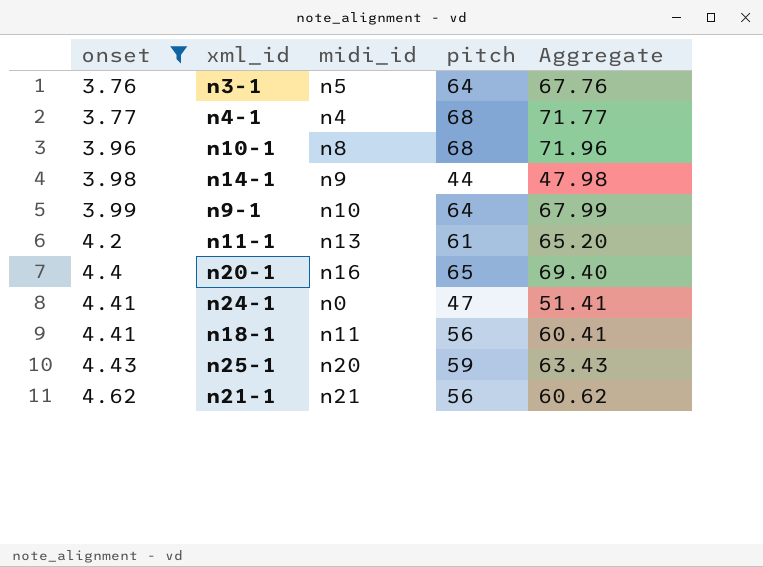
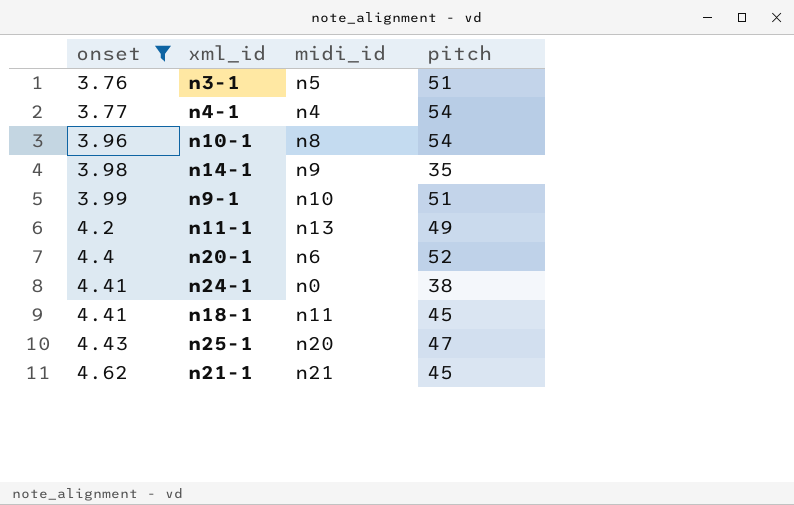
column Aggregate | formula: [onset] + [pitch] -> none
n3-1 | pitch: 64 -> 51
n4-1 | pitch: 68 -> 54
n10-1 | pitch: 68 -> 54
n14-1 | pitch: 44 -> 35
n9-1 | pitch: 64 -> 51
n11-1 | pitch: 61 -> 49
n20-1 | midi_id: n16 -> n6
n20-1 | pitch: 65 -> 52
n24-1 | pitch: 47 -> 38
n18-1 | pitch: 56 -> 45
n25-1 | pitch: 59 -> 47
n21-1 | pitch: 56 -> 45

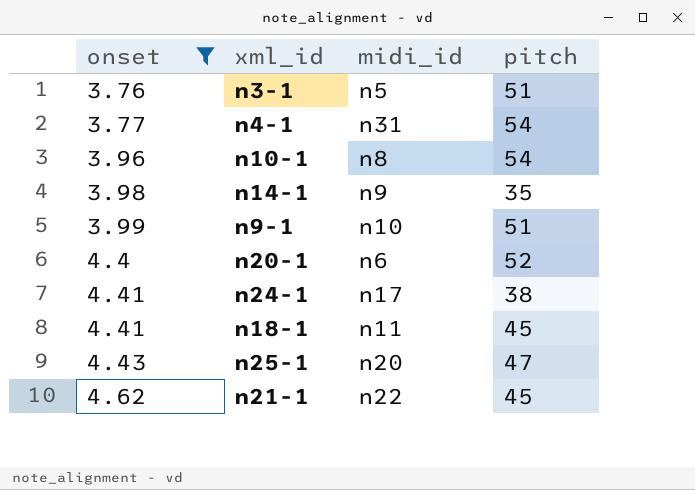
row n11-1: 4.2 | n13 | 49 -> none
n4-1 | midi_id: n4 -> n31
n24-1 | midi_id: n0 -> n17
n21-1 | midi_id: n21 -> n22

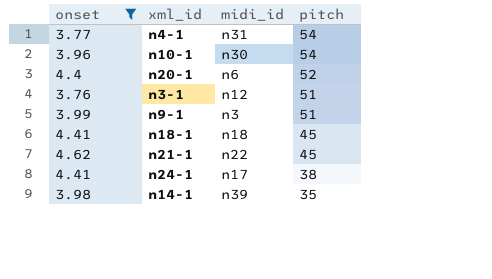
row order: onset ascending -> pitch descending
row n25-1: 4.43 | n20 | 47 -> none
n10-1 | midi_id: n8 -> n30
n3-1 | midi_id: n5 -> n12
n9-1 | midi_id: n10 -> n3
n18-1 | midi_id: n11 -> n18
n14-1 | midi_id: n9 -> n39

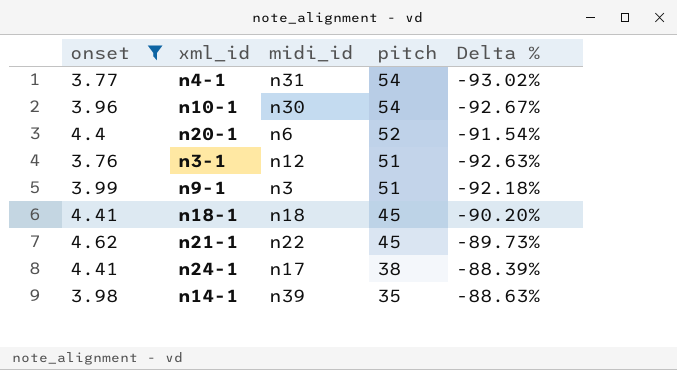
column Delta % | formula: none -> ([onset] - [pitch]) / [pitch]

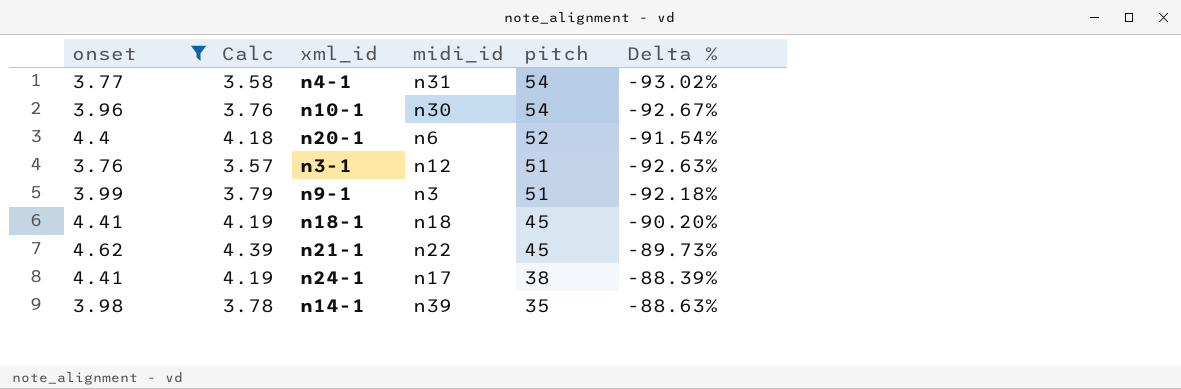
column Calc | formula: none -> [onset] * 0.95

